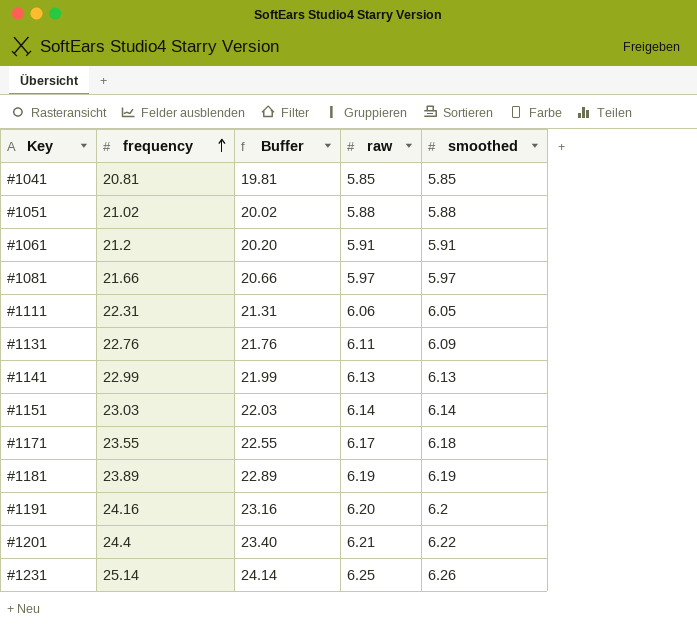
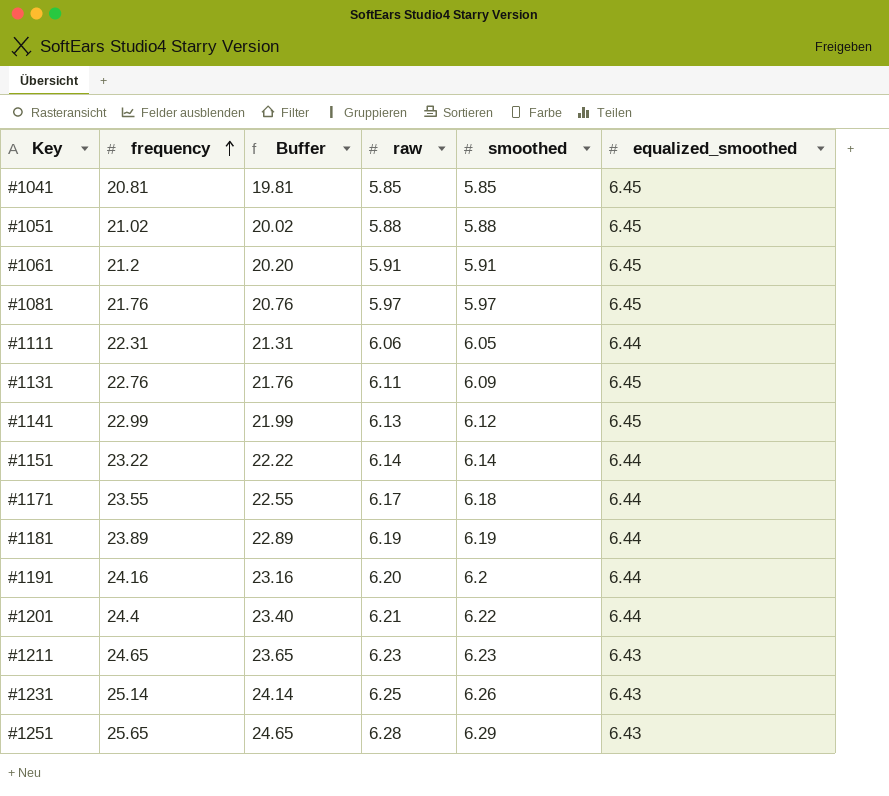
column equalized_smoothed | position: none -> 6
#1081 | frequency: 21.66 -> 21.76
#1081 | Buffer: 20.66 -> 20.76
#1141 | smoothed: 6.13 -> 6.12
#1151 | frequency: 23.03 -> 23.22
#1151 | Buffer: 22.03 -> 22.22
row #1211: none -> 24.65 | 23.65 | 6.23 | 6.23 | 6.43
row #1251: none -> 25.65 | 24.65 | 6.28 | 6.29 | 6.43

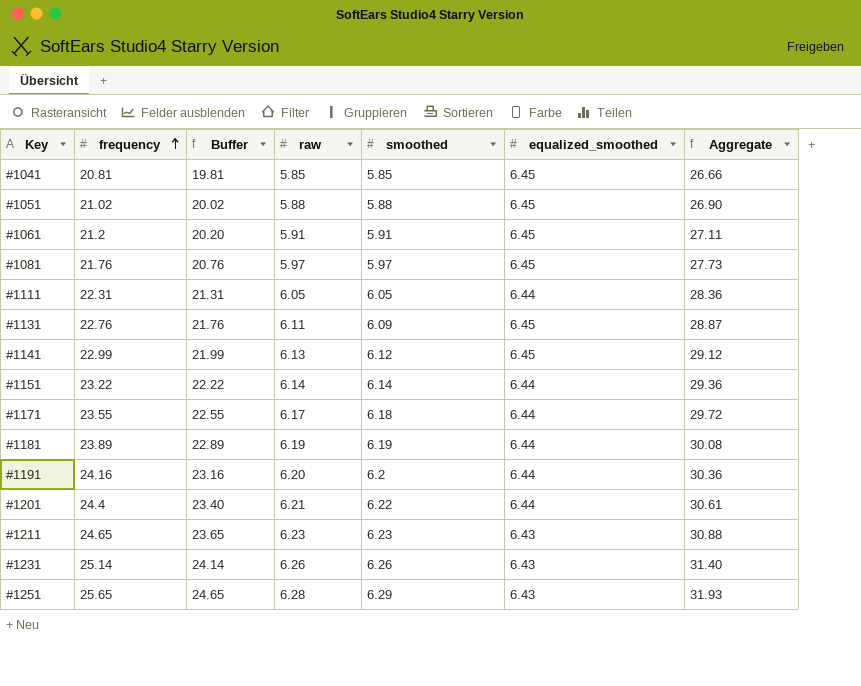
column Aggregate | formula: none -> [frequency] + [raw]
#1111 | raw: 6.06 -> 6.05
#1231 | raw: 6.25 -> 6.26

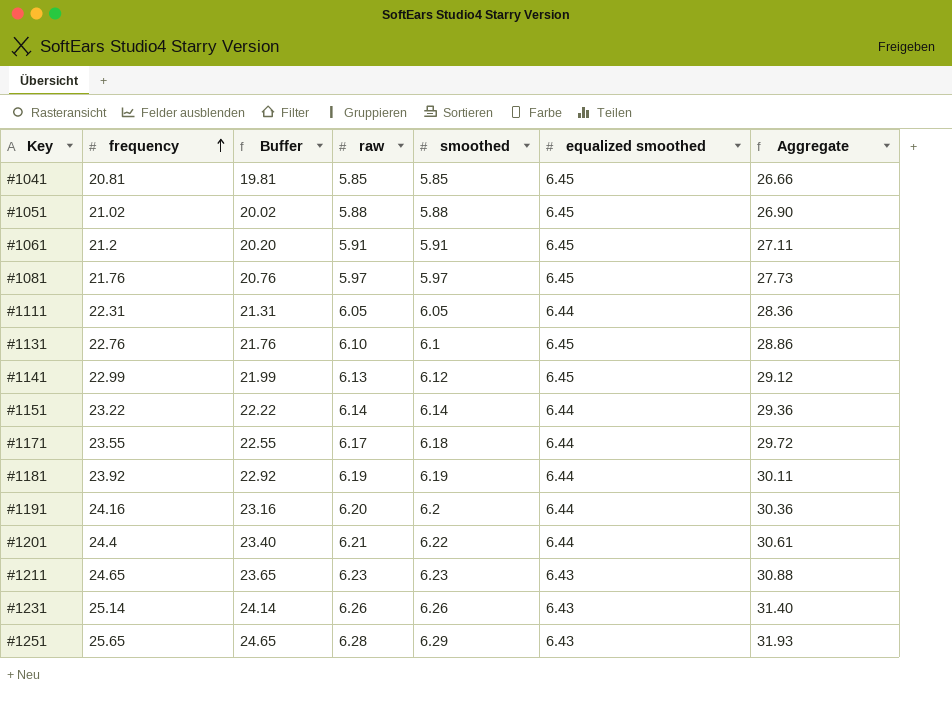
column name: equalized_smoothed -> equalized smoothed
#1131 | raw: 6.11 -> 6.10
#1131 | smoothed: 6.09 -> 6.1
#1131 | Aggregate: 28.87 -> 28.86
#1181 | frequency: 23.89 -> 23.92
#1181 | Buffer: 22.89 -> 22.92
#1181 | Aggregate: 30.08 -> 30.11

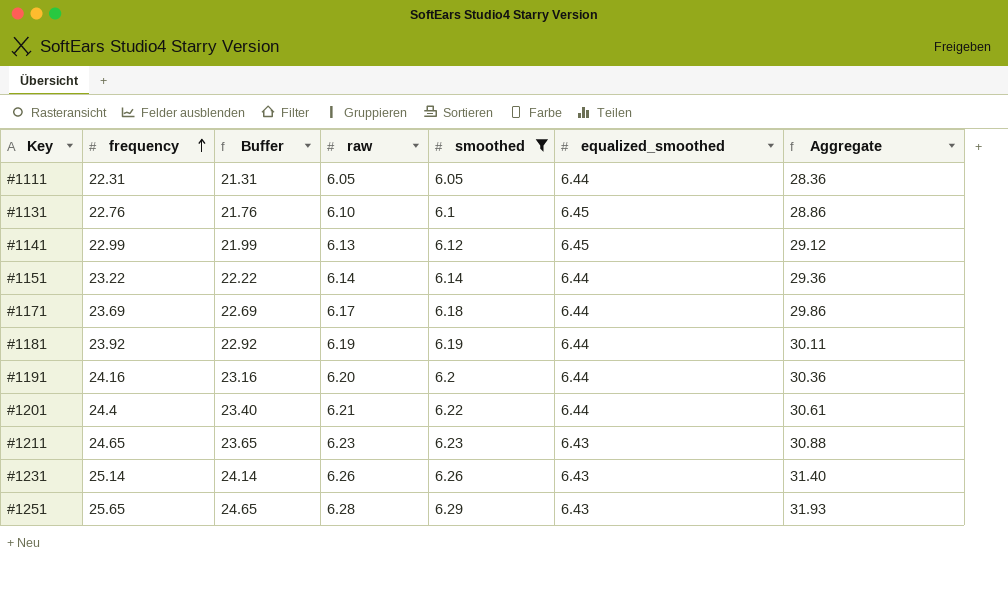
filter: none -> smoothed >= 6.05
column name: equalized smoothed -> equalized_smoothed
#1171 | frequency: 23.55 -> 23.69
#1171 | Buffer: 22.55 -> 22.69
#1171 | Aggregate: 29.72 -> 29.86

